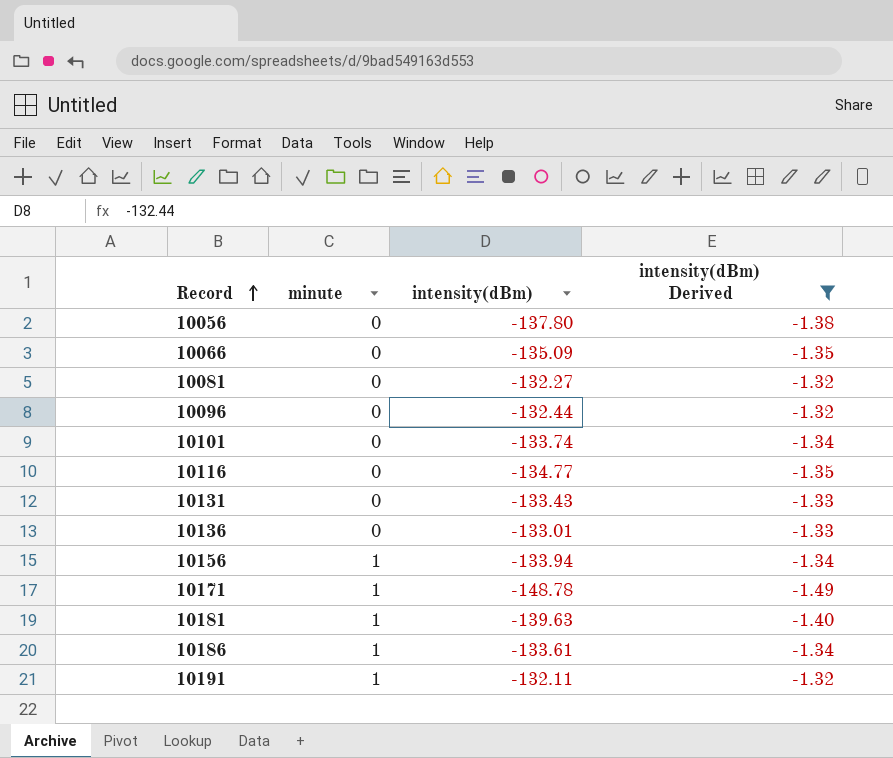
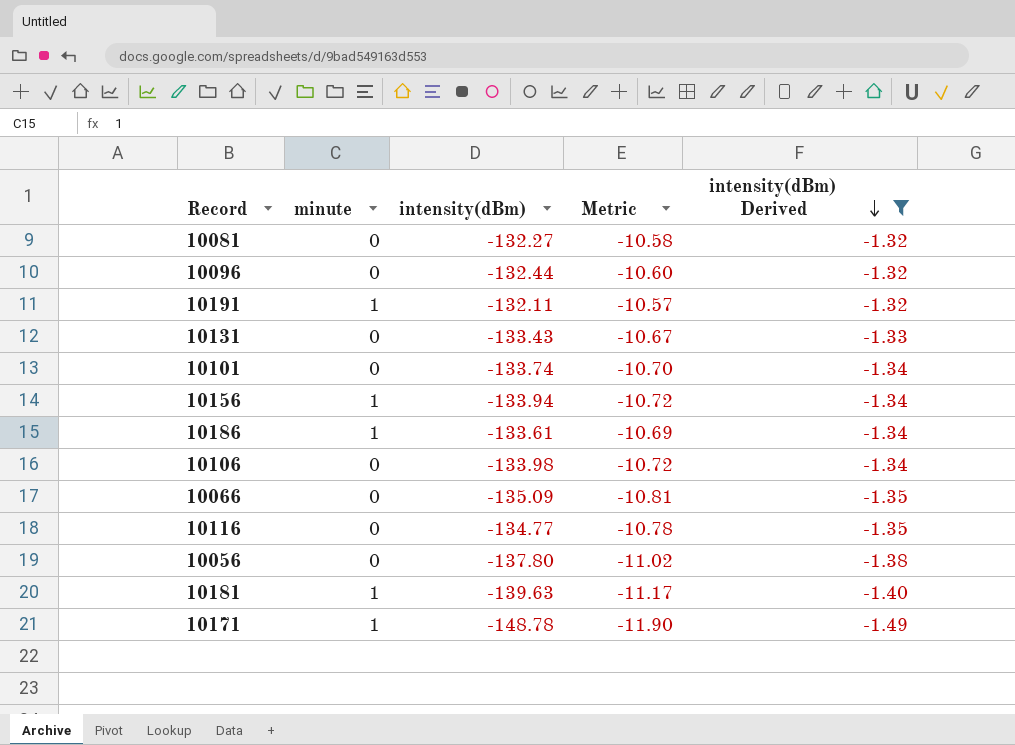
row order: Record ascending -> intensity(dBm) Derived descending
column Metric | formula: none -> [intensity(dBm)] * 0.08
row 10136: 0 | -133.01 | -1.33 -> none
row 10106: none -> 0 | -133.98 | -10.72 | -1.34

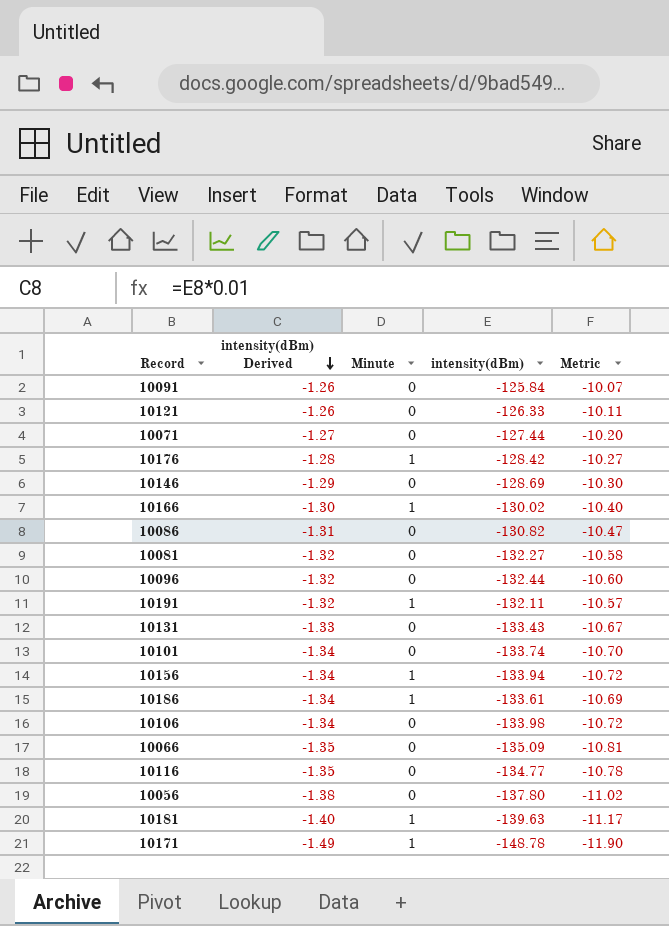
filter: intensity(dBm) Derived <= -1.32 -> none
column intensity(dBm) Derived | position: 5 -> 2
column name: minute -> Minute

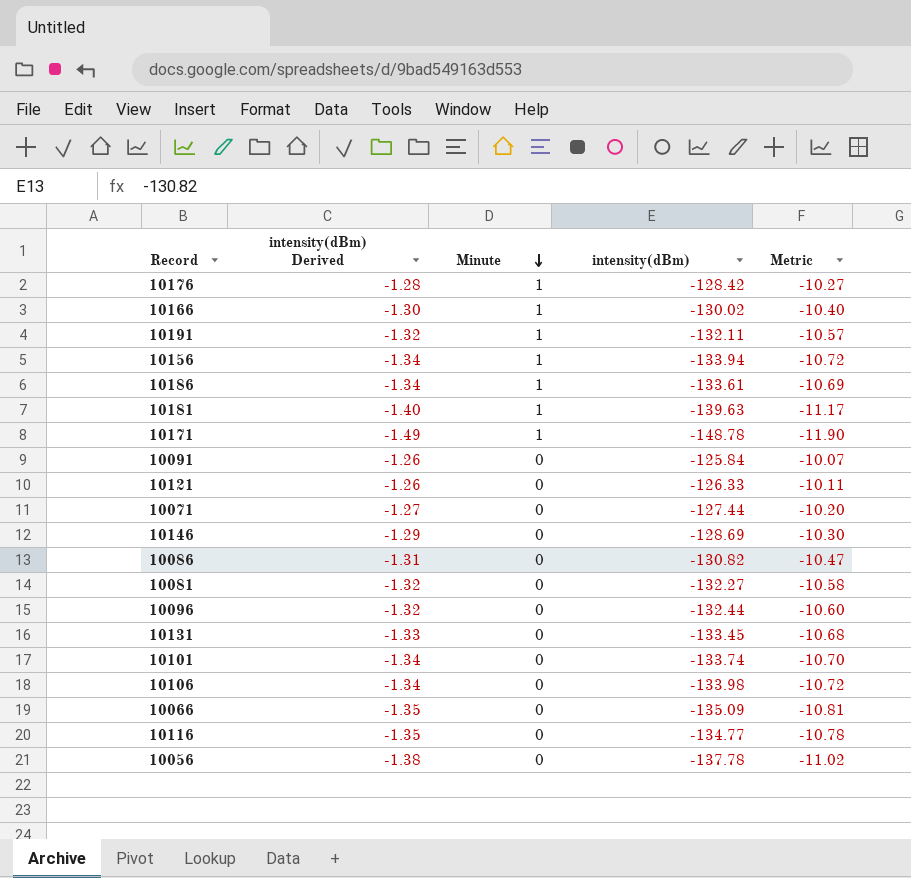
row order: intensity(dBm) Derived descending -> Minute descending
10131 | intensity(dBm): -133.43 -> -133.45
10131 | Metric: -10.67 -> -10.68
10056 | intensity(dBm): -137.80 -> -137.78

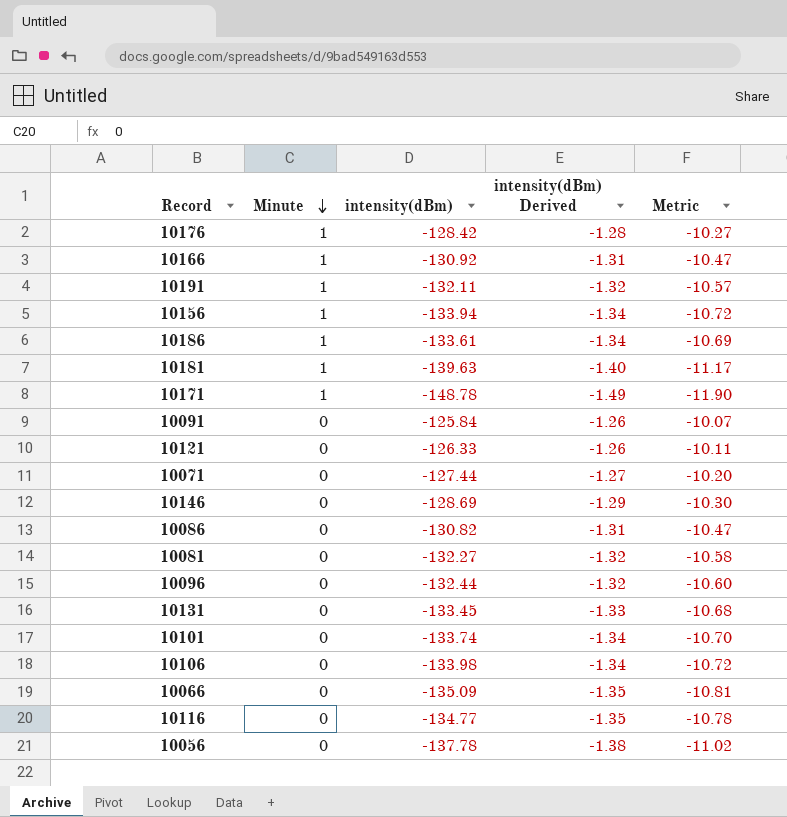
column intensity(dBm) Derived | position: 2 -> 4
10166 | intensity(dBm): -130.02 -> -130.92
10166 | intensity(dBm) Derived: -1.30 -> -1.31
10166 | Metric: -10.40 -> -10.47

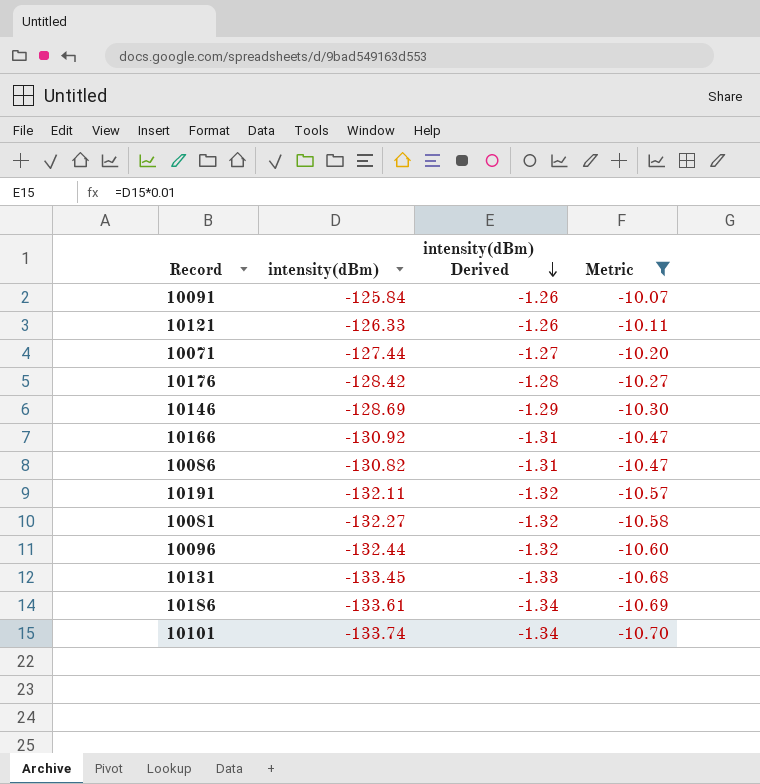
filter: none -> Metric >= -10.70
row order: Minute descending -> intensity(dBm) Derived descending
column Minute | position: 2 -> none

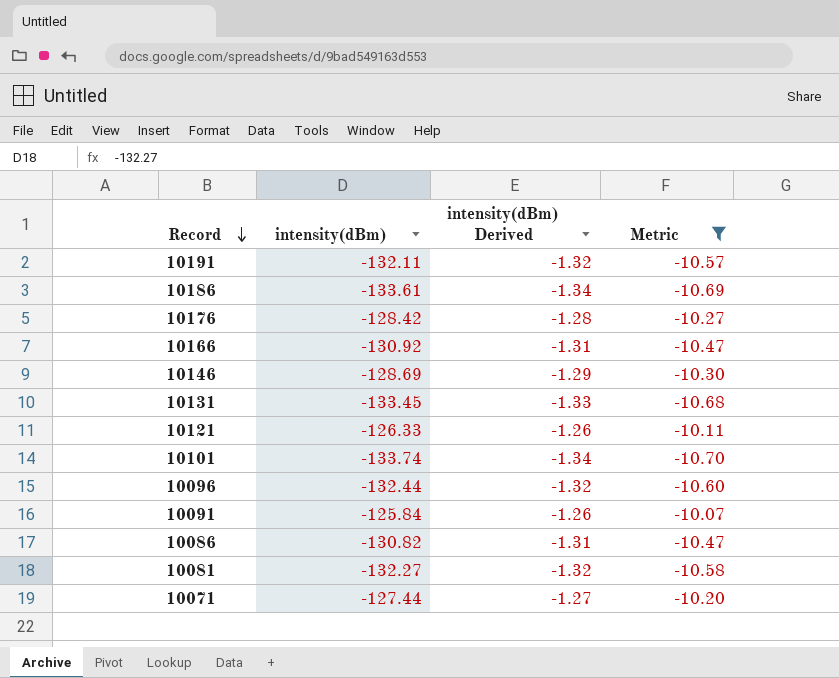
row order: intensity(dBm) Derived descending -> Record descending

